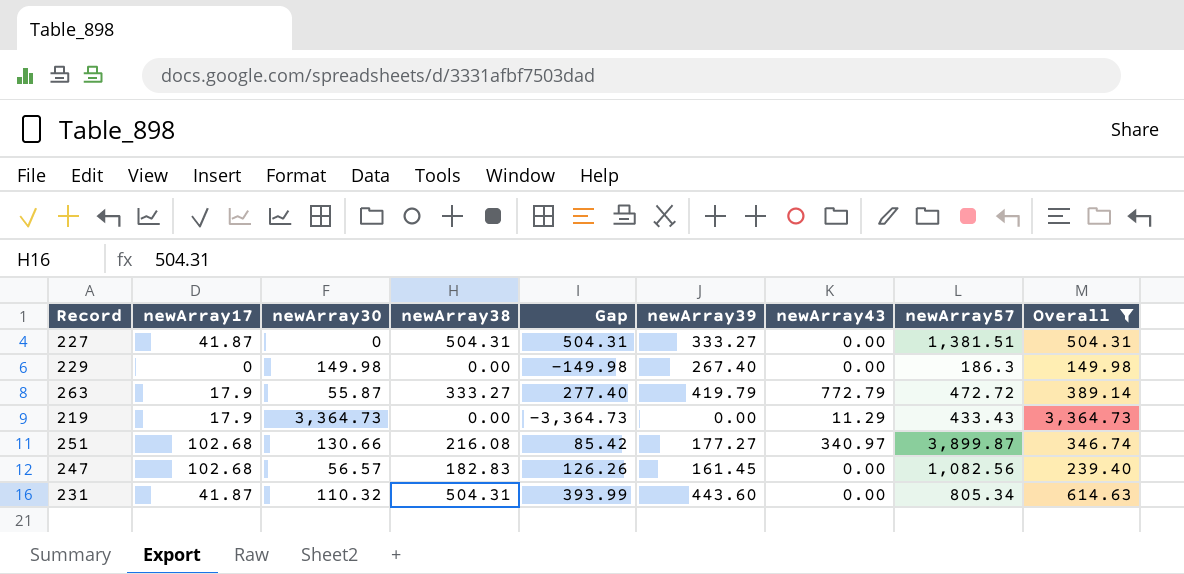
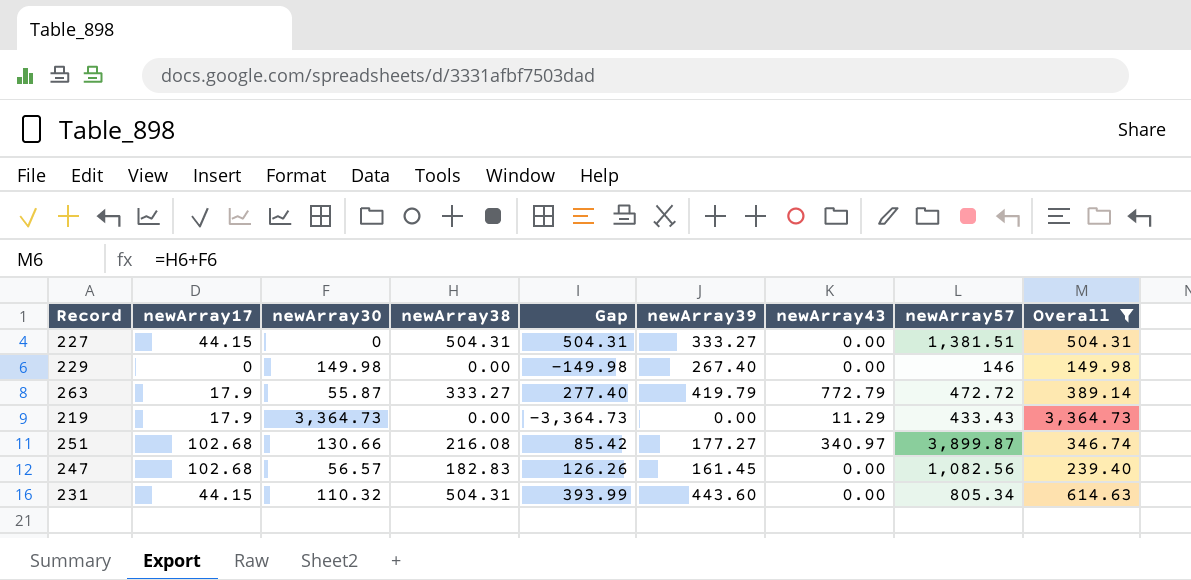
227 | newArray17: 41.87 -> 44.15
229 | newArray57: 186.3 -> 146
231 | newArray17: 41.87 -> 44.15

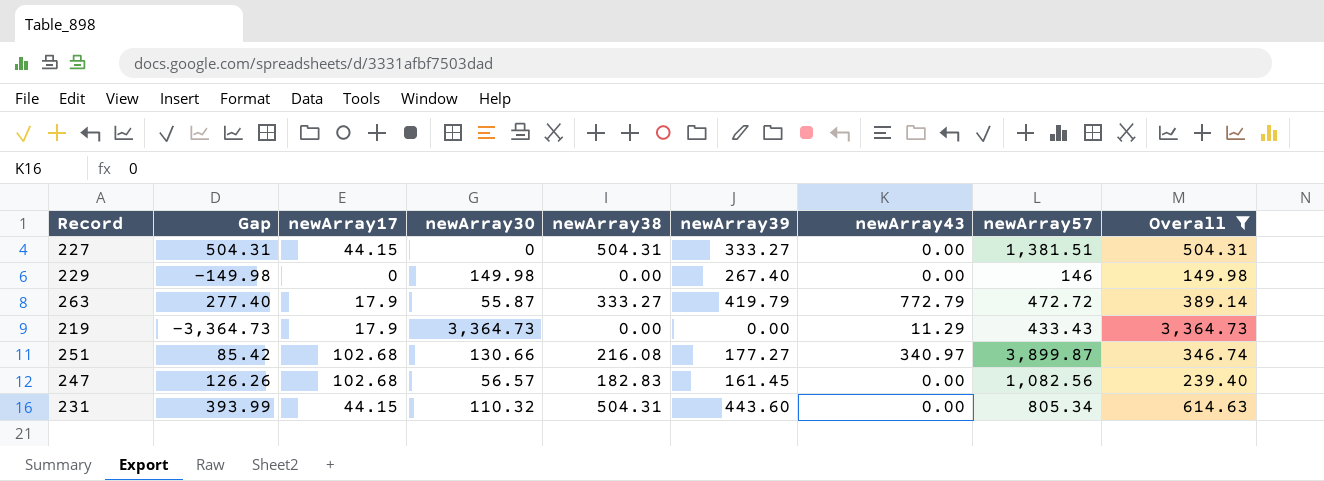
column Gap | position: 5 -> 2

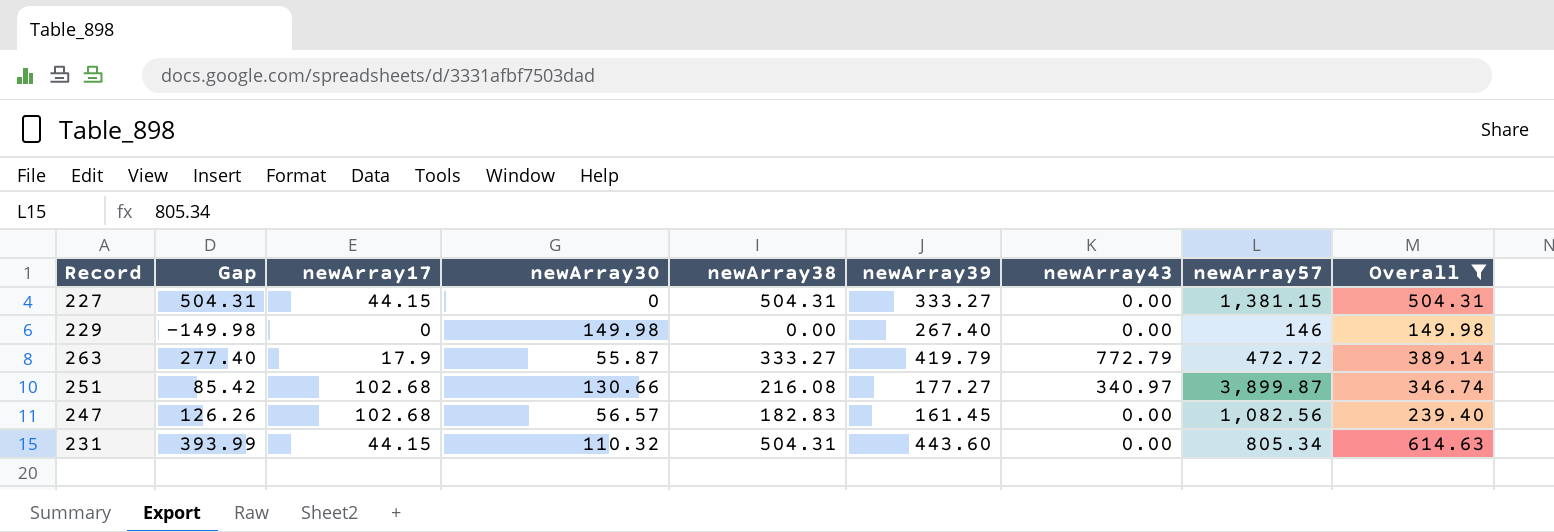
row 219: -3,364.73 | 17.9 | 3,364.73 | 0.00 | 0.00 | 11.29 | 433.43 | 3,364.73 -> none
227 | newArray57: 1,381.51 -> 1,381.15

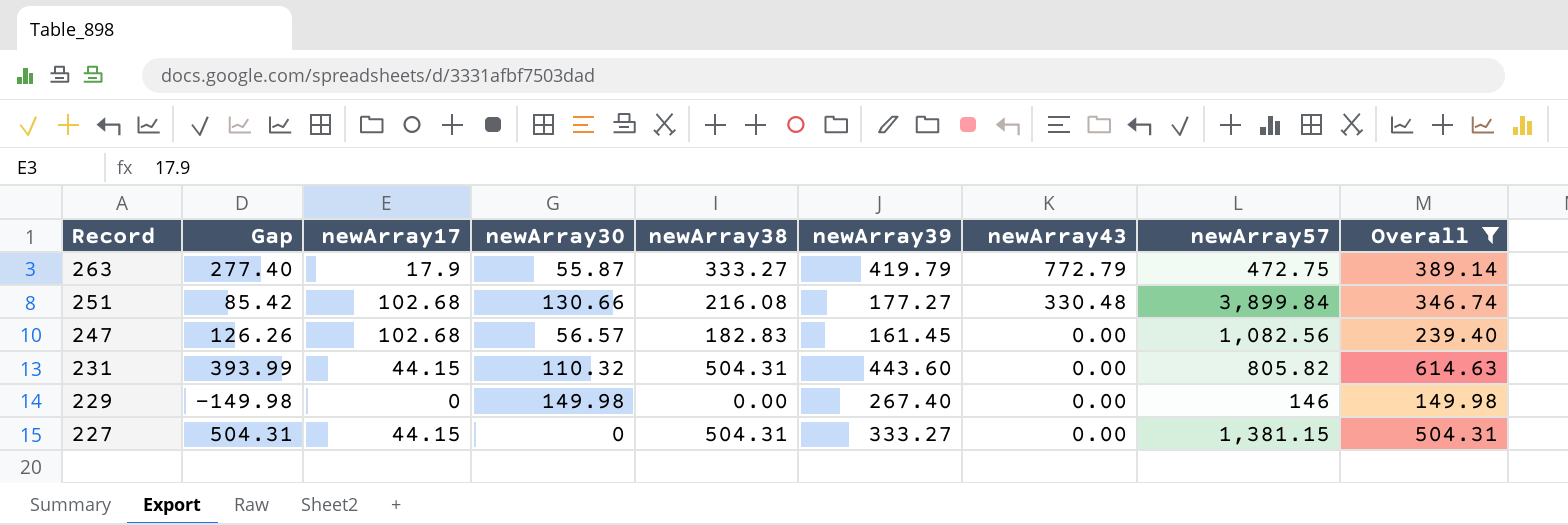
row order: none -> Record descending
263 | newArray57: 472.72 -> 472.75
251 | newArray43: 340.97 -> 330.48
251 | newArray57: 3,899.87 -> 3,899.84
231 | newArray57: 805.34 -> 805.82

